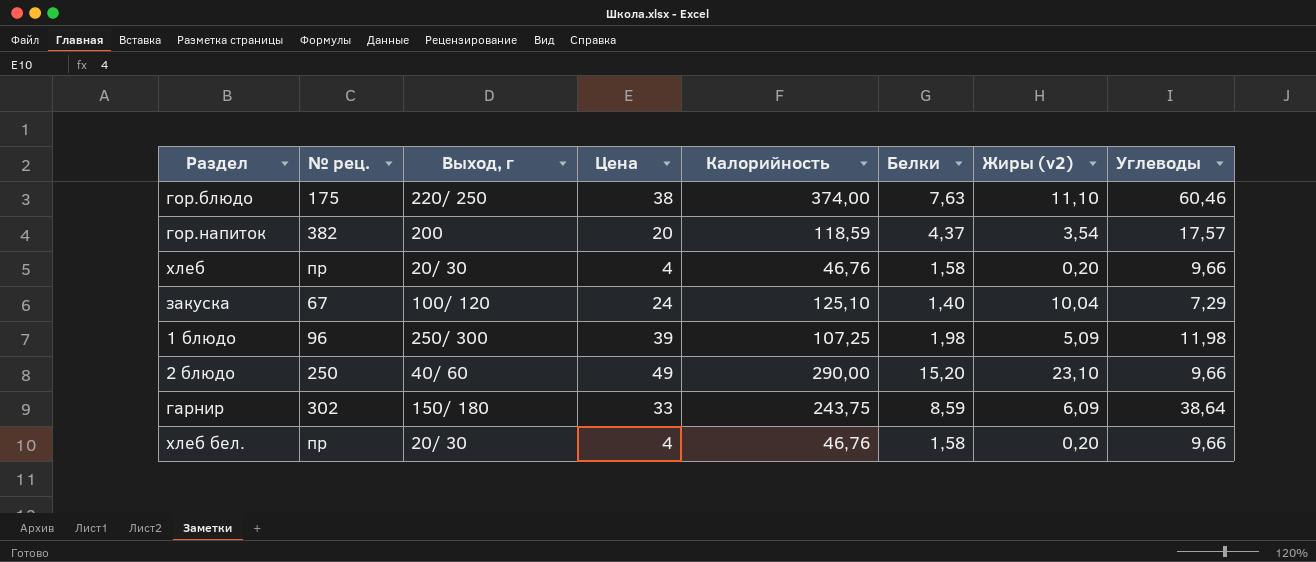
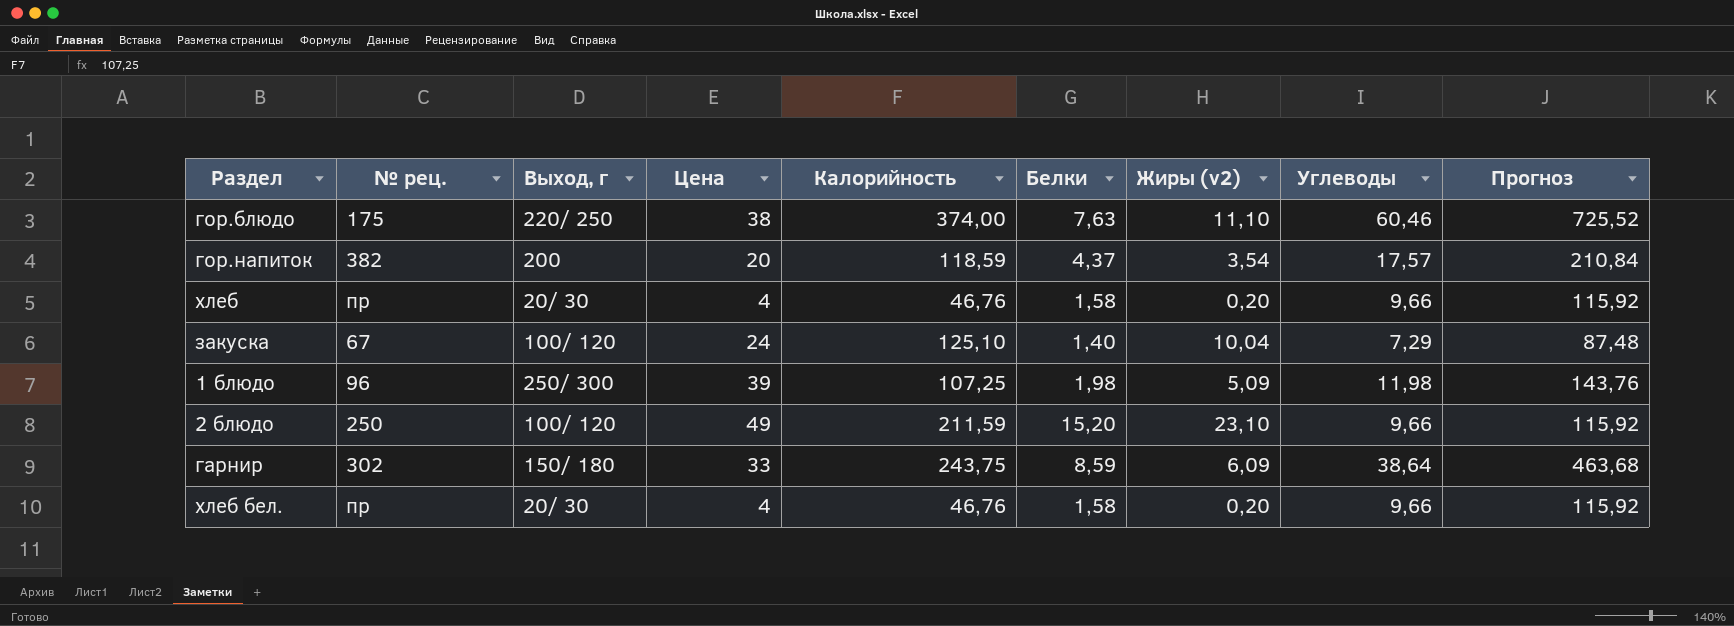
column Прогноз | formula: none -> [Углеводы] * 12
2 блюдо | Выход, г: 40/ 60 -> 100/ 120
2 блюдо | Калорийность: 290,00 -> 211,59

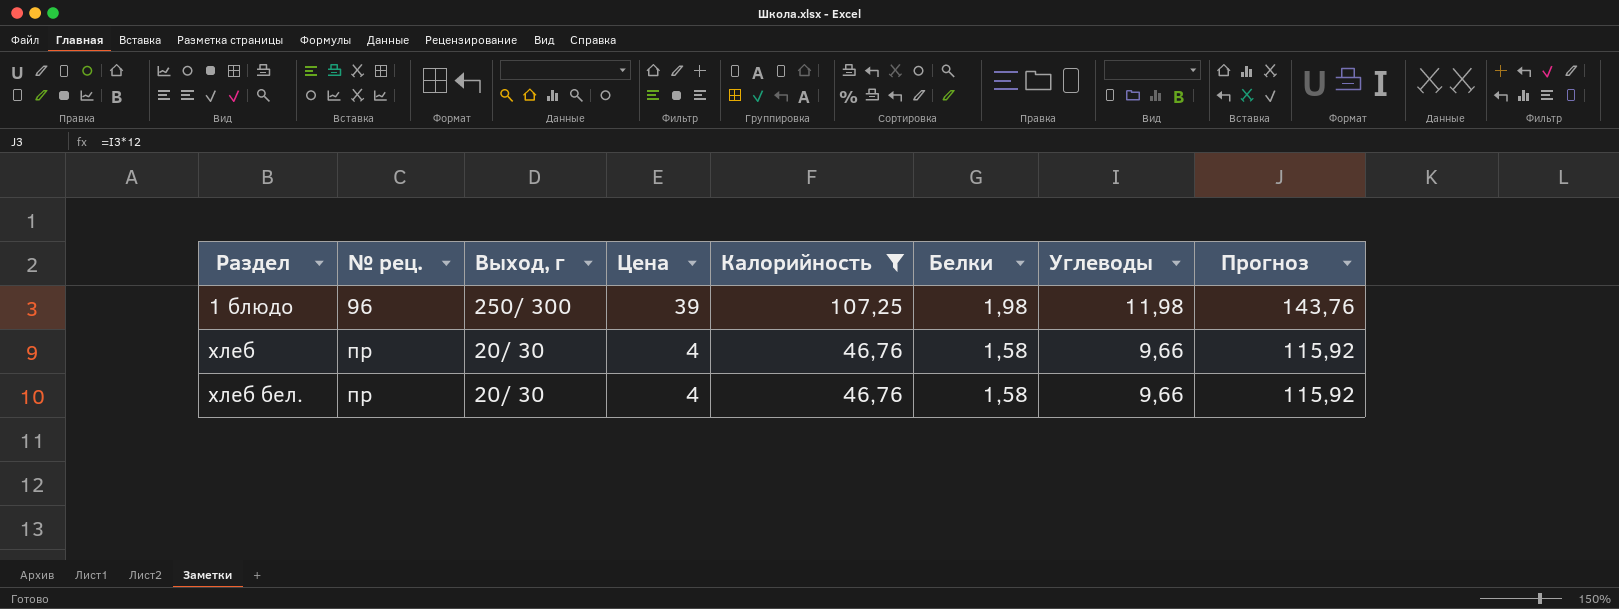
filter: none -> Калорийность <= 107,25
row order: none -> Раздел ascending
column Жиры (v2) | position: 7 -> none

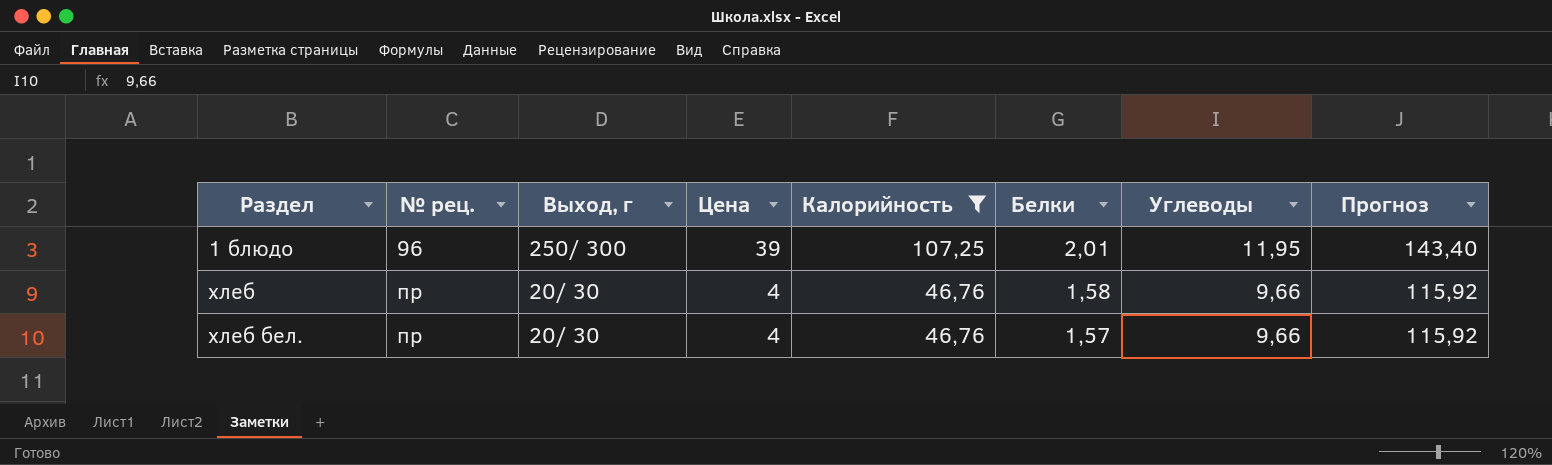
1 блюдо | Белки: 1,98 -> 2,01
1 блюдо | Углеводы: 11,98 -> 11,95
1 блюдо | Прогноз: 143,76 -> 143,40
хлеб бел. | Белки: 1,58 -> 1,57

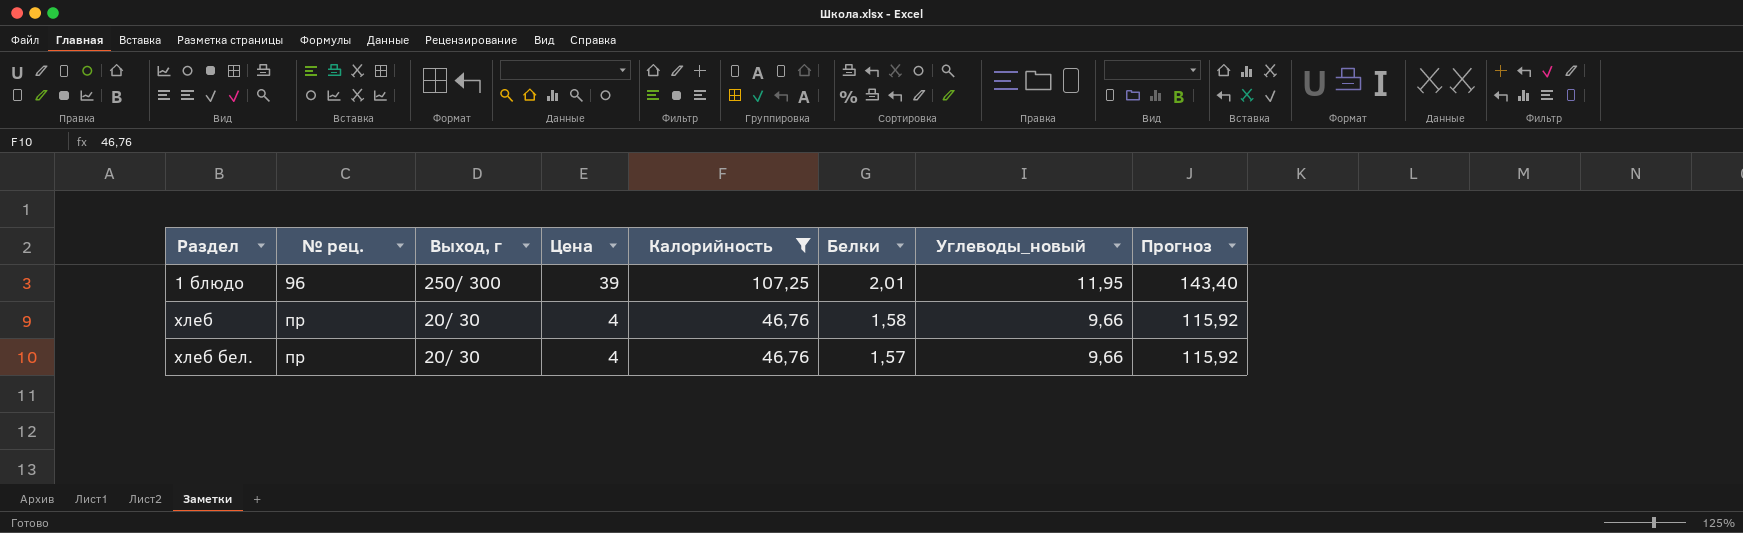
column name: Углеводы -> Углеводы_новый

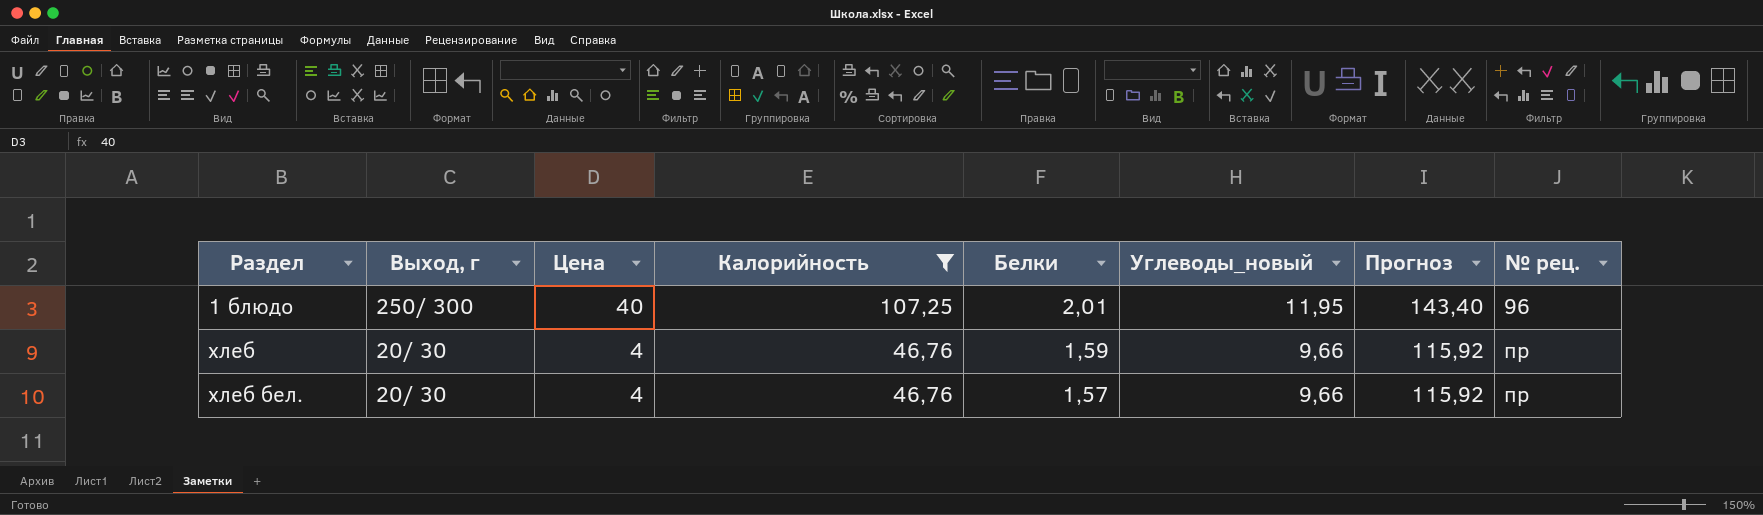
column № рец. | position: 2 -> 8
1 блюдо | Цена: 39 -> 40
хлеб | Белки: 1,58 -> 1,59

